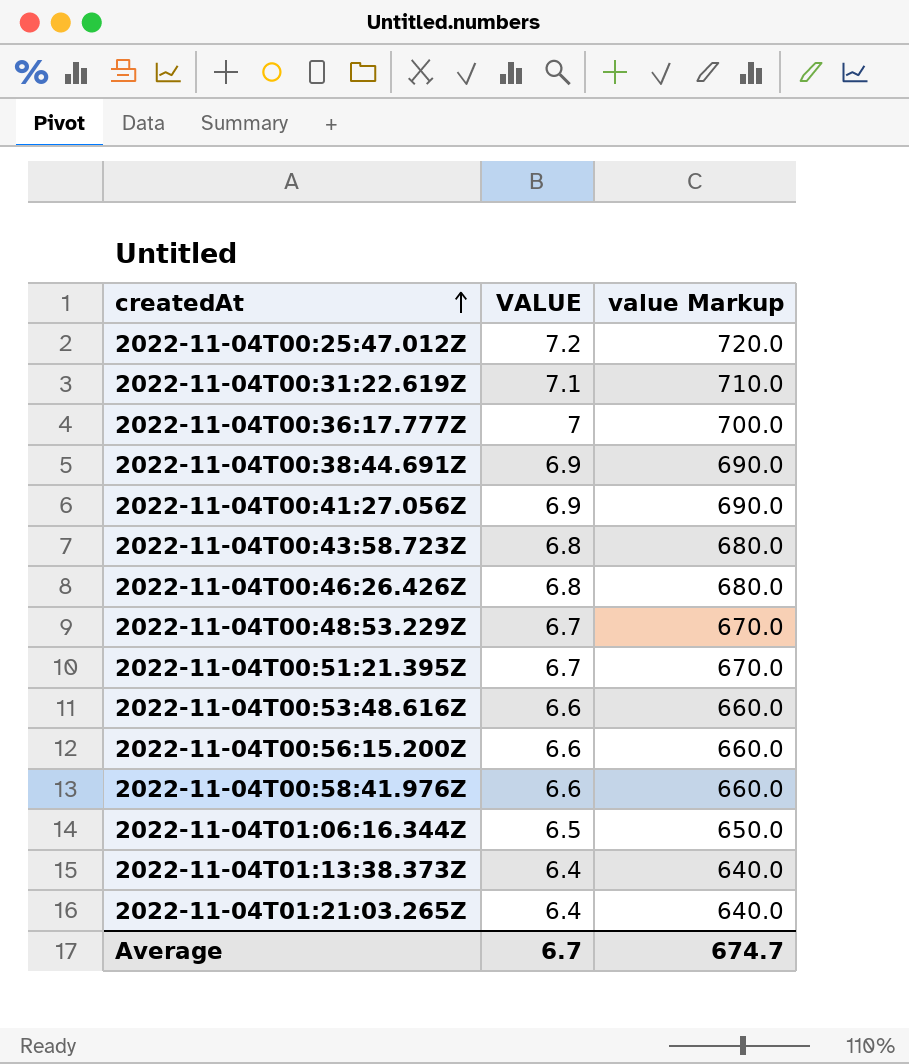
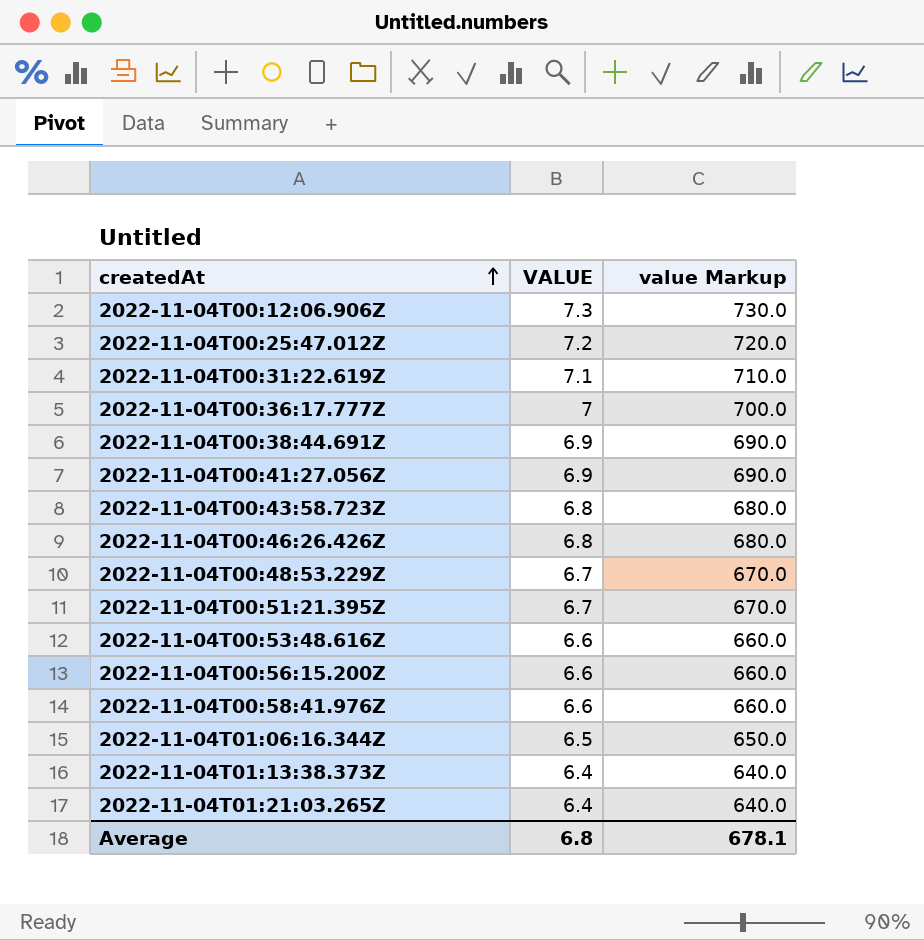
row 2022-11-04T00:12:06.906Z: none -> 7.3 | 730.0
Average | VALUE: 6.7 -> 6.8
Average | value Markup: 674.7 -> 678.1

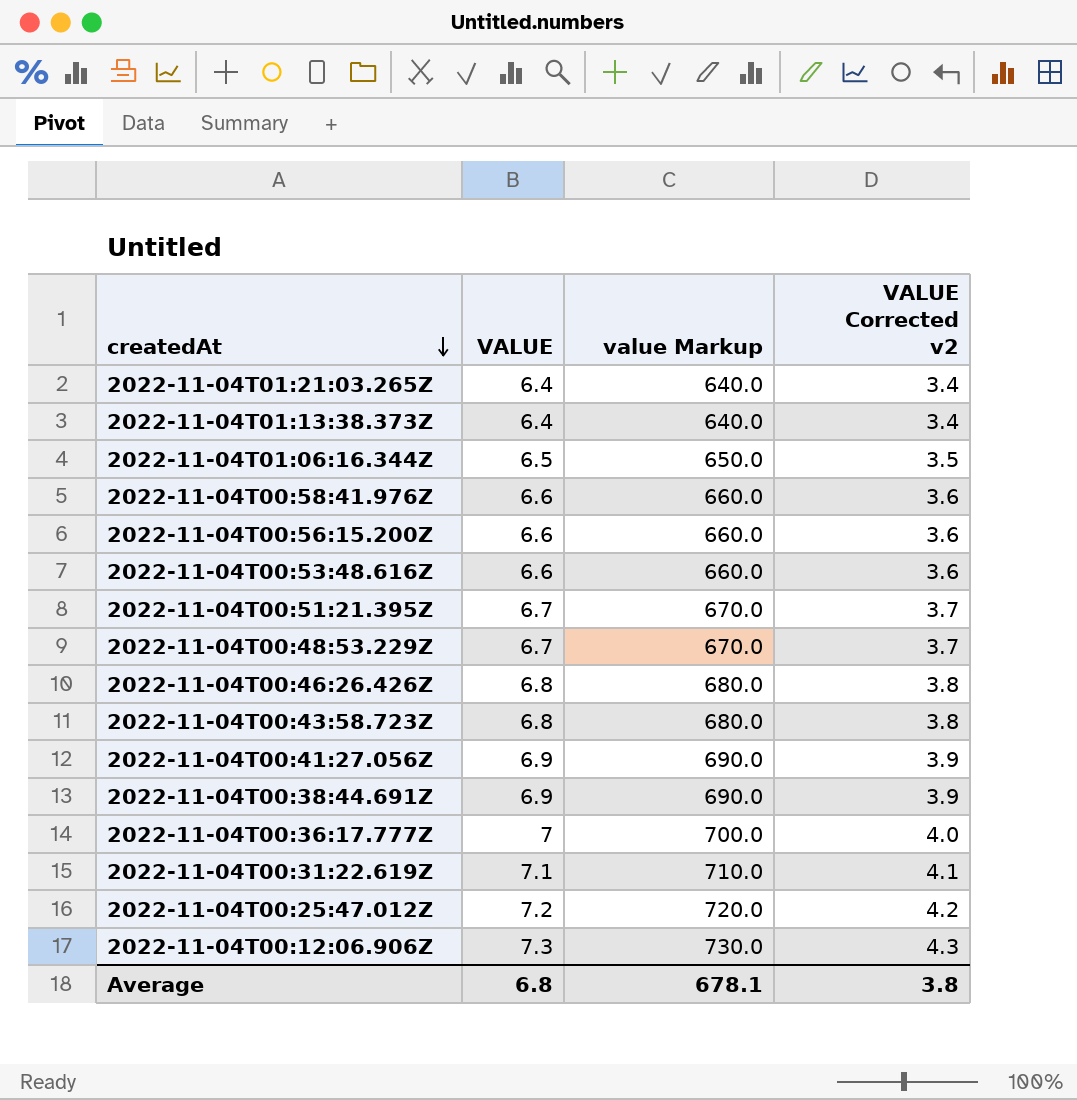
row order: createdAt ascending -> createdAt descending
column VALUE Corrected v2 | formula: none -> [VALUE] - 3

